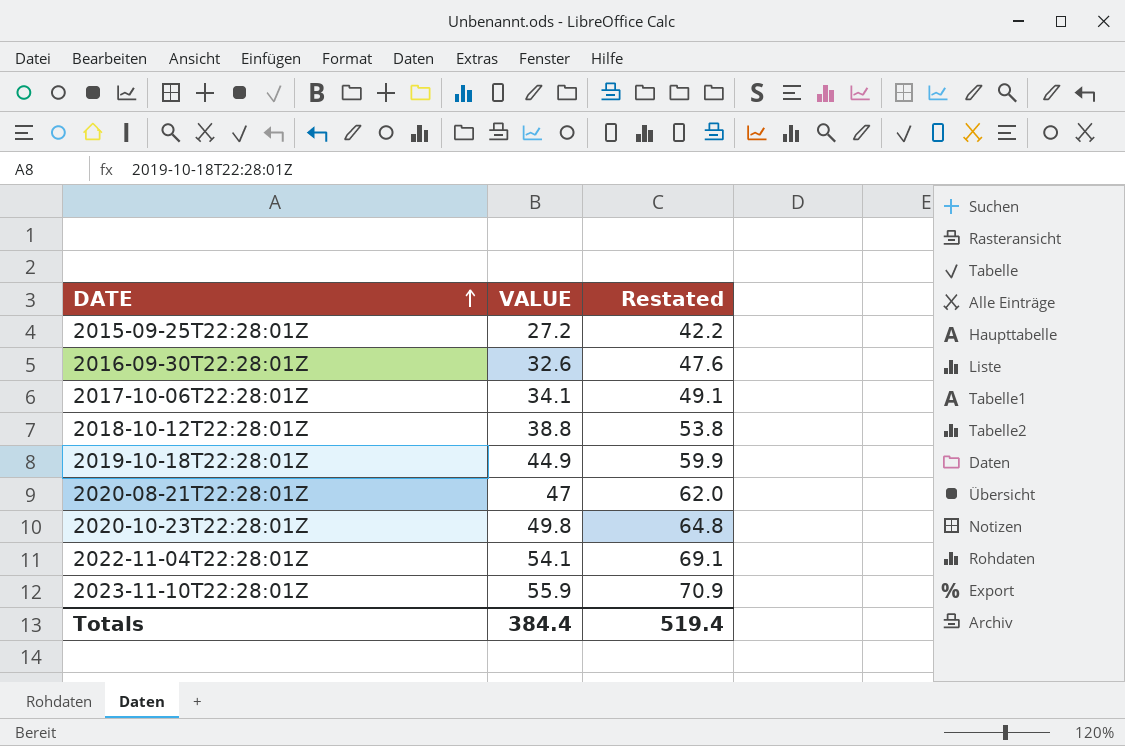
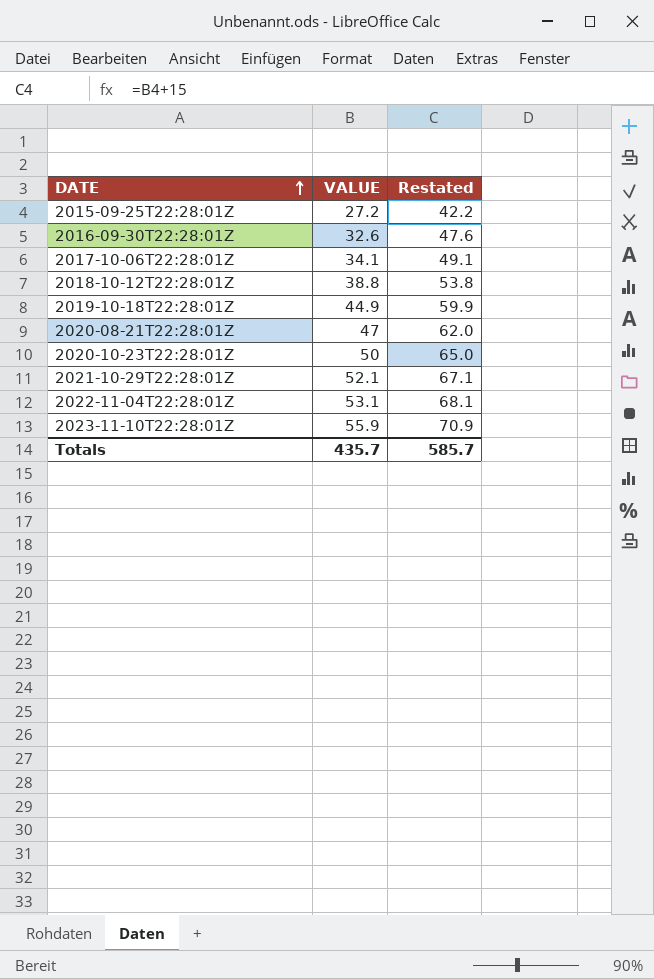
2020-10-23T22:28:01Z | VALUE: 49.8 -> 50
2020-10-23T22:28:01Z | Restated: 64.8 -> 65.0
row 2021-10-29T22:28:01Z: none -> 52.1 | 67.1
2022-11-04T22:28:01Z | VALUE: 54.1 -> 53.1
2022-11-04T22:28:01Z | Restated: 69.1 -> 68.1
Totals | VALUE: 384.4 -> 435.7
Totals | Restated: 519.4 -> 585.7

